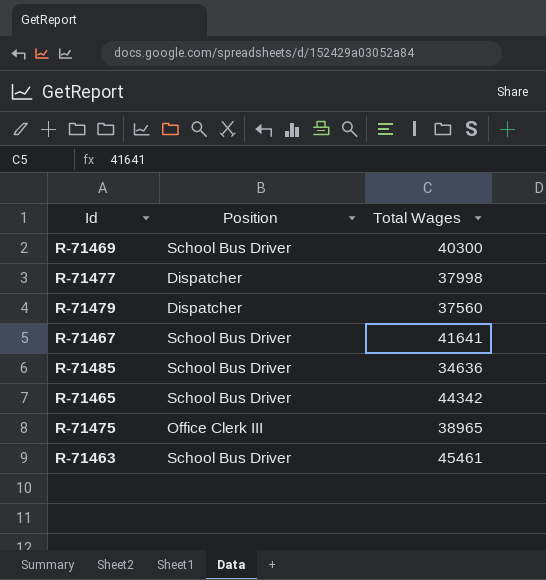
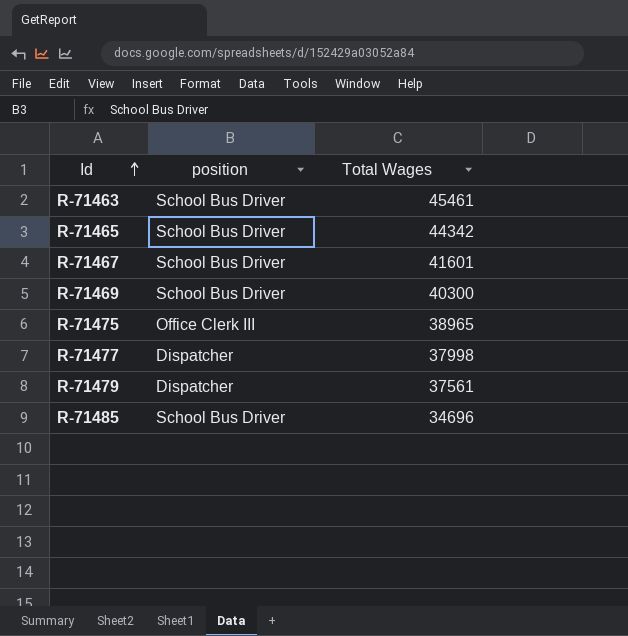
row order: none -> Id ascending
column name: Position -> position
R-71467 | Total Wages: 41641 -> 41601
R-71479 | Total Wages: 37560 -> 37561
R-71485 | Total Wages: 34636 -> 34696

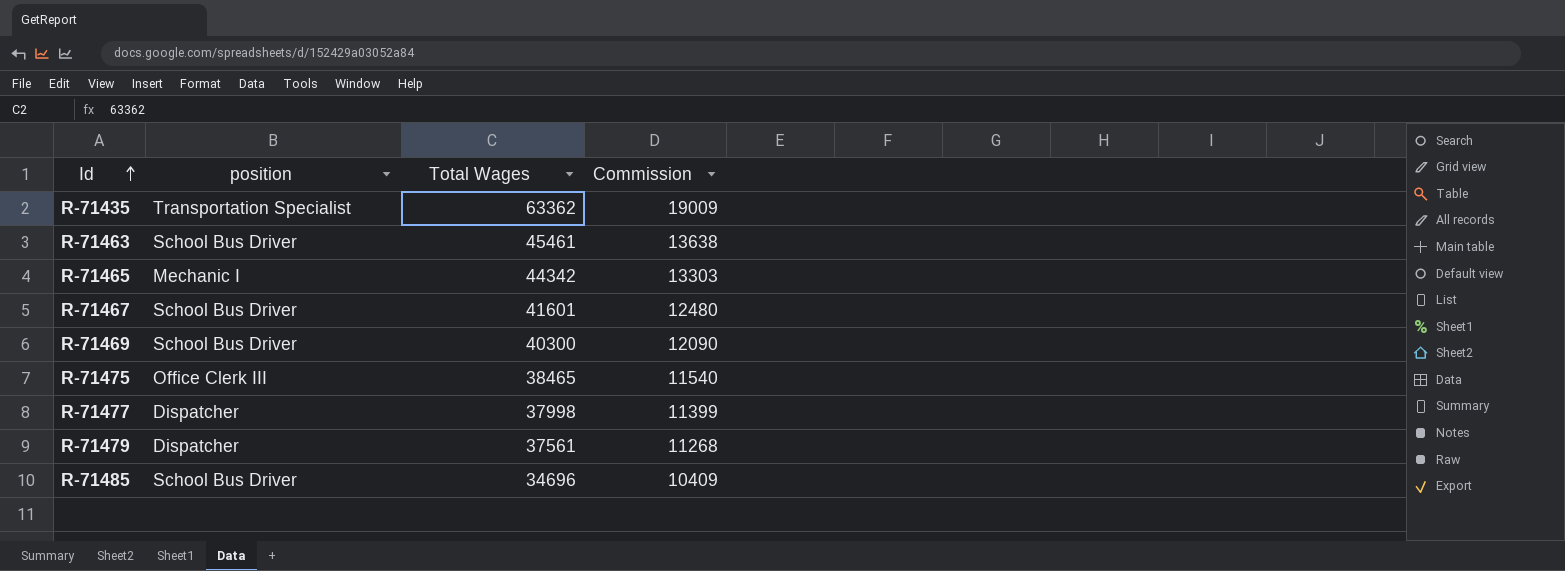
column Commission | formula: none -> [Total Wages] * 0.3
row R-71435: none -> Transportation Specialist | 63362 | 19009
R-71465 | position: School Bus Driver -> Mechanic I
R-71475 | Total Wages: 38965 -> 38465

